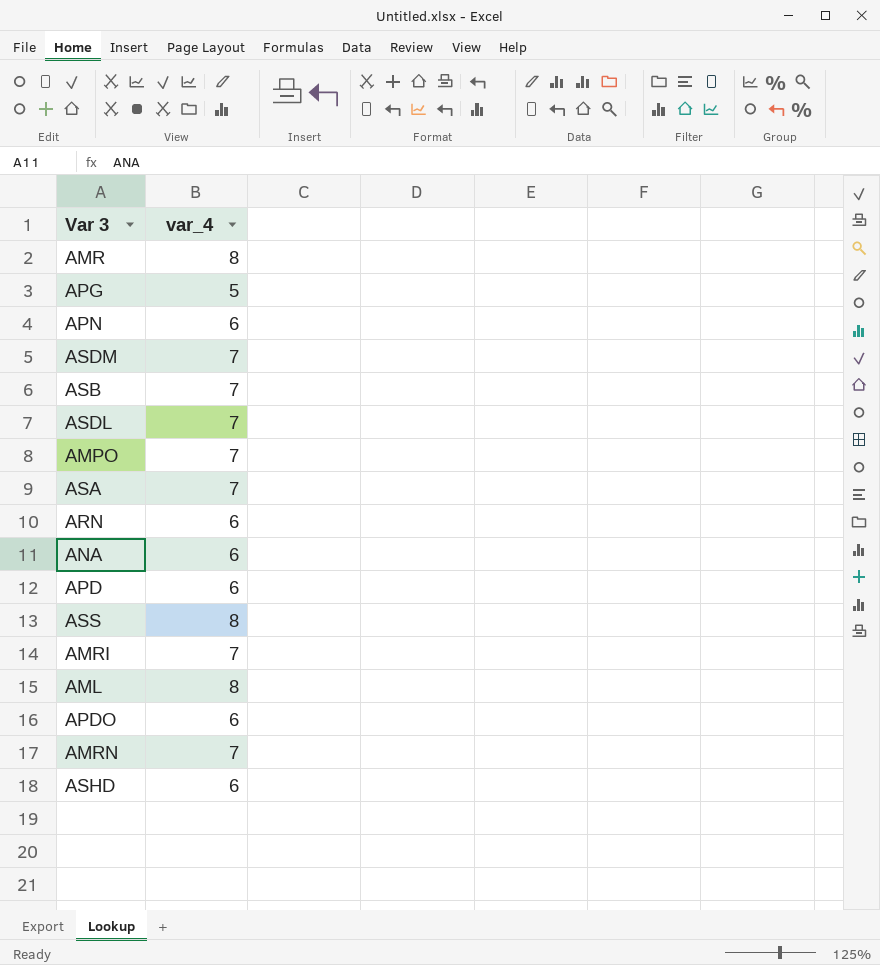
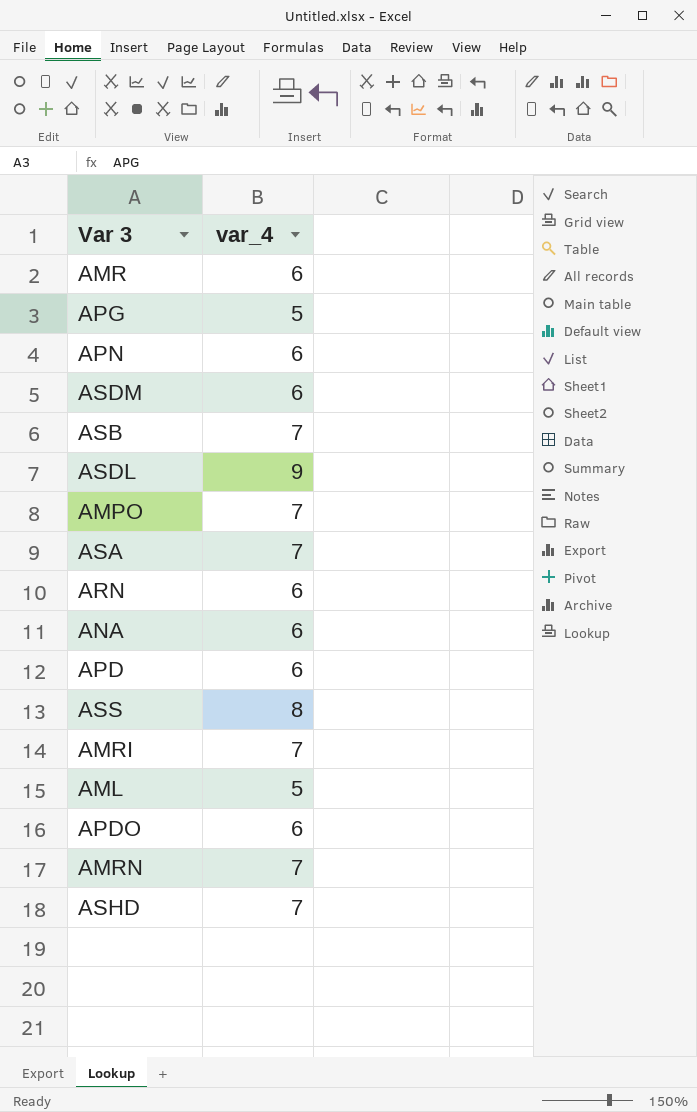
AMR | var_4: 8 -> 6
ASDM | var_4: 7 -> 6
ASDL | var_4: 7 -> 9
AML | var_4: 8 -> 5
ASHD | var_4: 6 -> 7

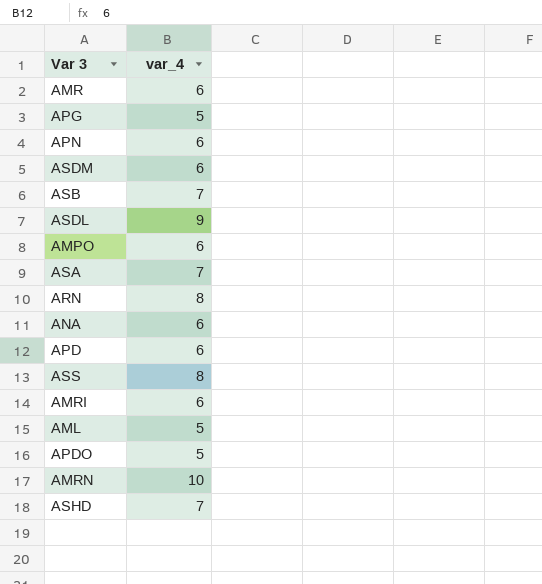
AMPO | var_4: 7 -> 6
ARN | var_4: 6 -> 8
AMRI | var_4: 7 -> 6
APDO | var_4: 6 -> 5
AMRN | var_4: 7 -> 10

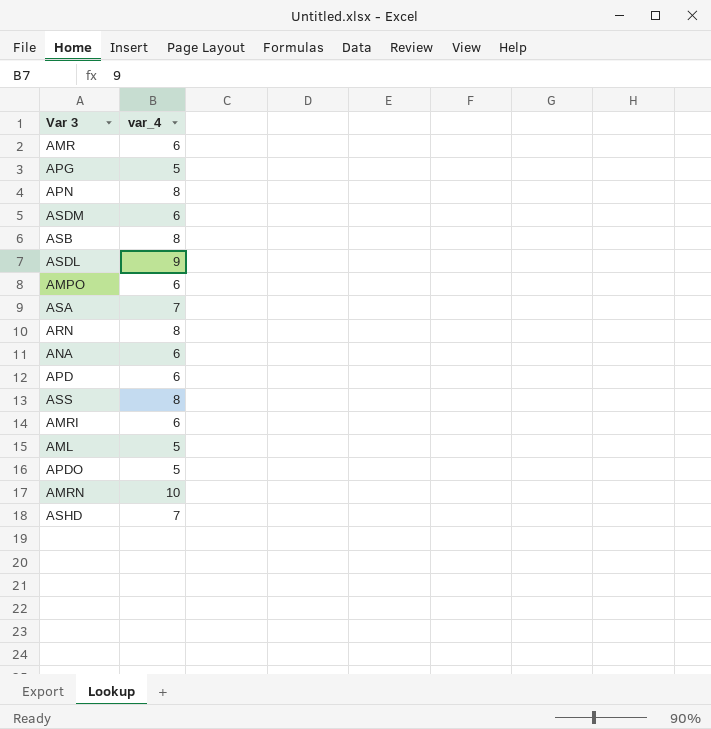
APN | var_4: 6 -> 8
ASB | var_4: 7 -> 8

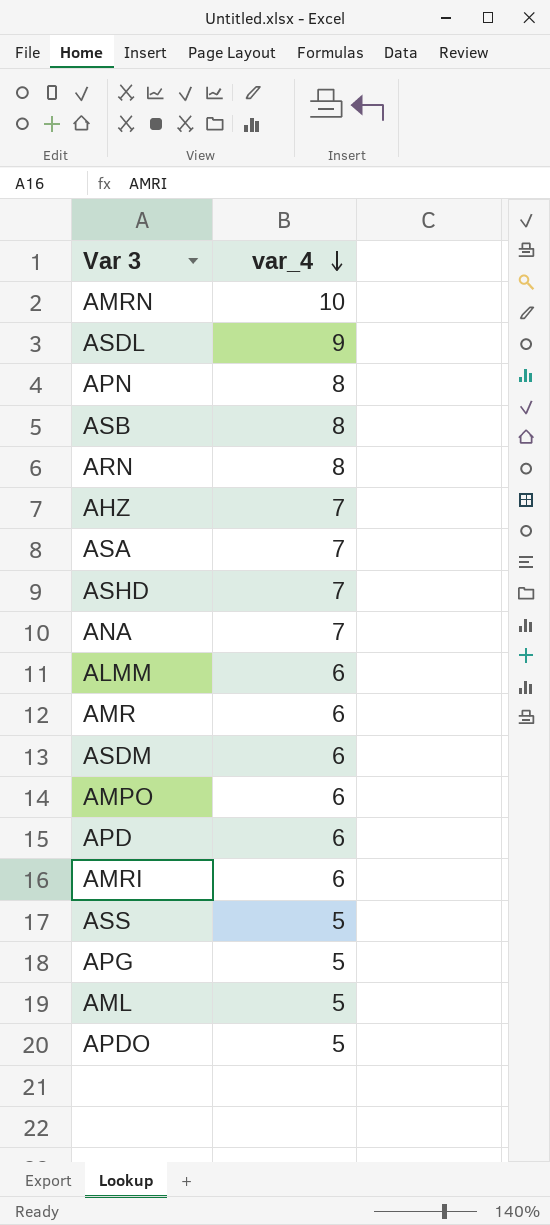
row order: none -> var_4 descending
row AHZ: none -> 7
ANA | var_4: 6 -> 7
row ALMM: none -> 6
ASS | var_4: 8 -> 5

